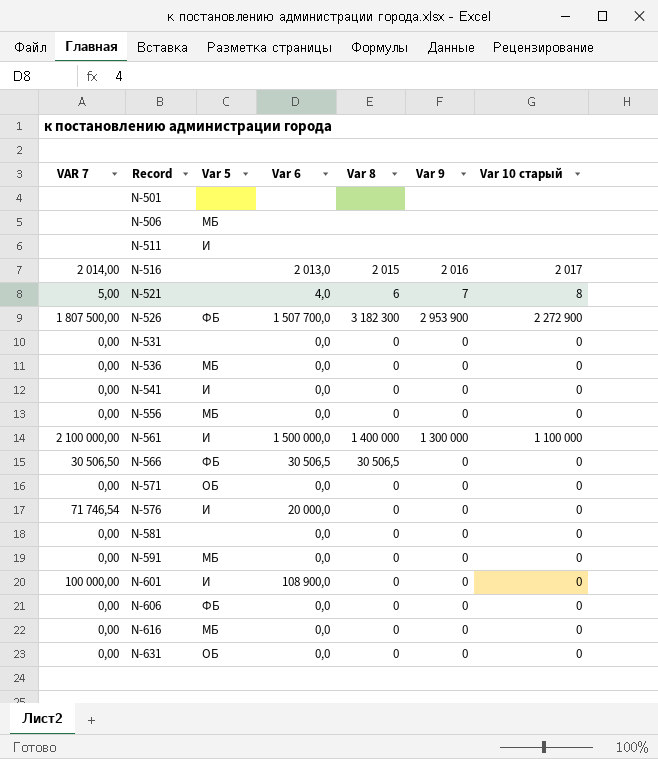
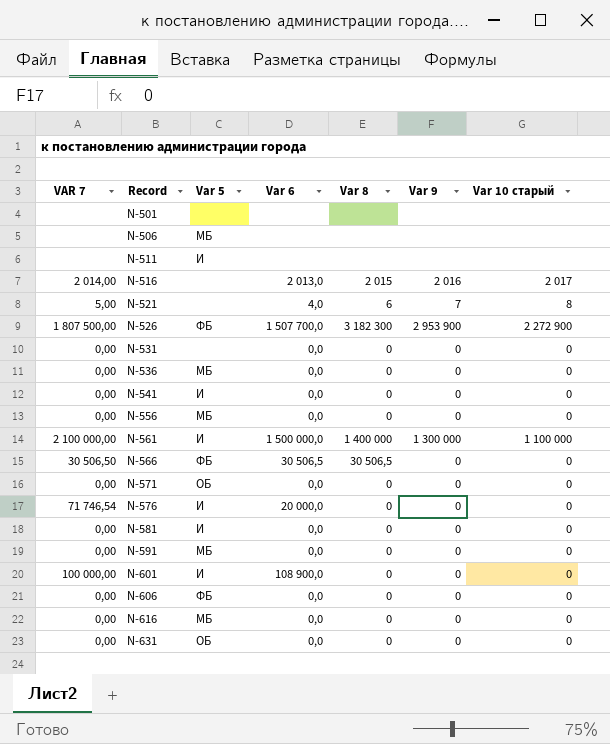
N-581 | Var 5: none -> И

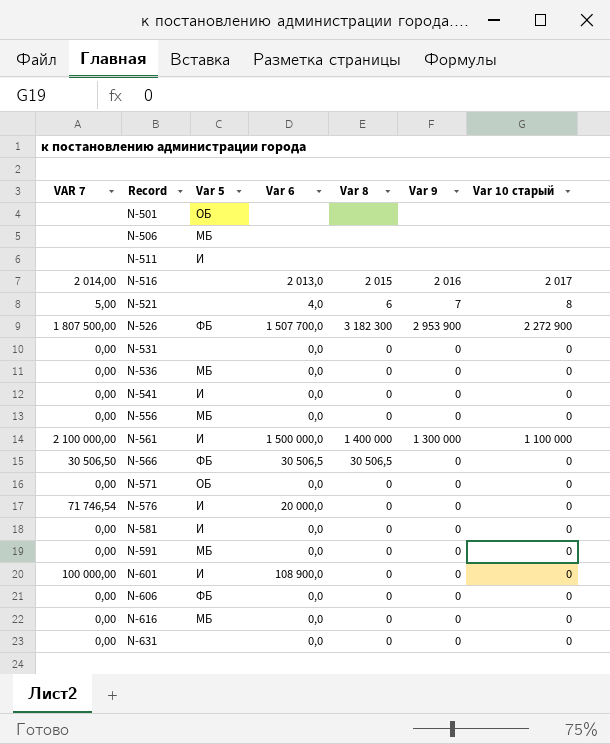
N-501 | Var 5: none -> ОБ
N-631 | Var 5: ОБ -> none

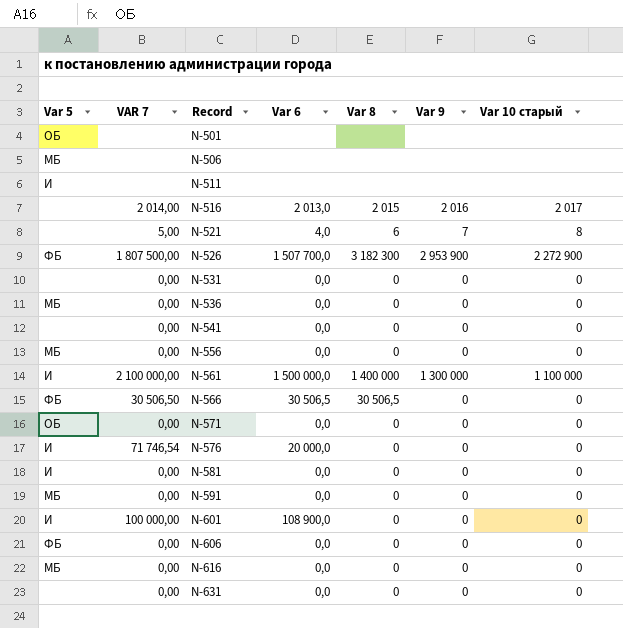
column Var 5 | position: 3 -> 1
N-541 | Var 5: И -> none

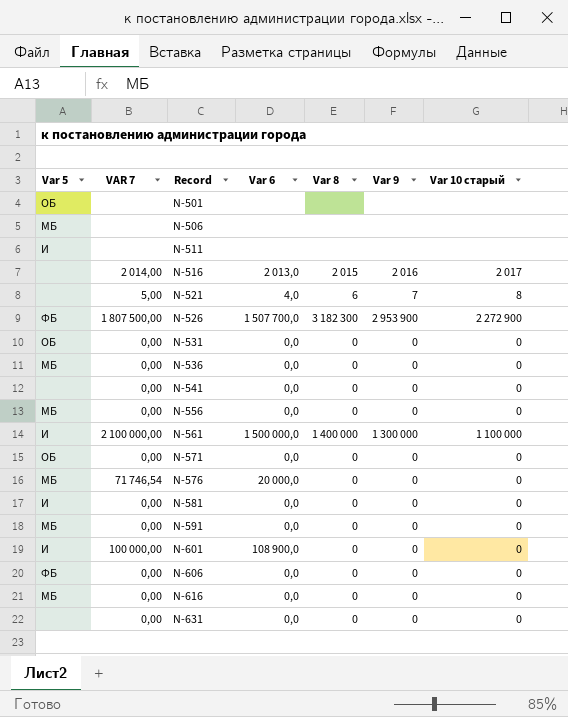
row N-566: ФБ | 30 506,50 | 30 506,5 | 30 506,5 | 0 | 0 -> none
N-531 | Var 5: none -> ОБ
N-576 | Var 5: И -> МБ

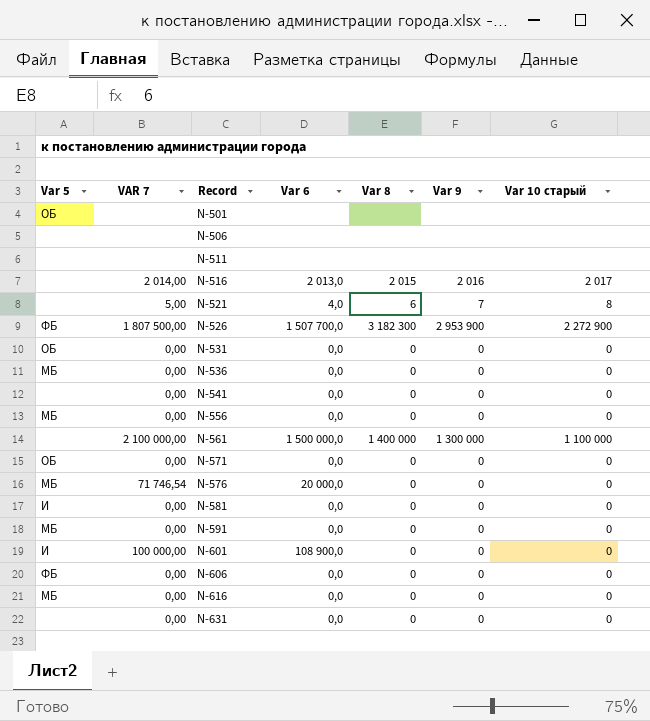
N-506 | Var 5: МБ -> none
N-511 | Var 5: И -> none
N-561 | Var 5: И -> none

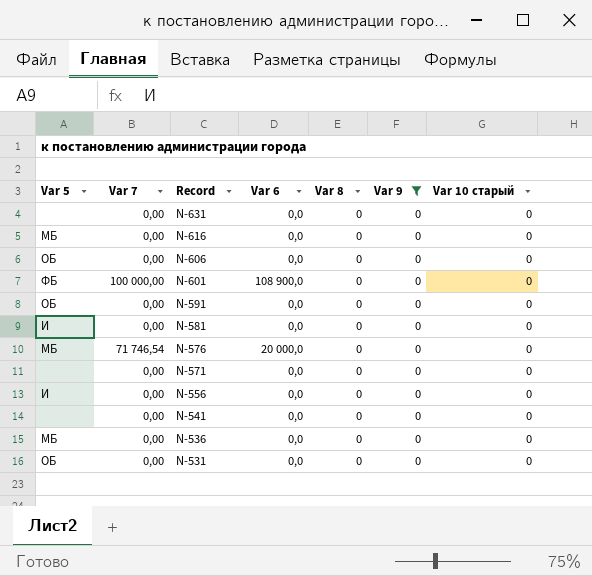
filter: none -> Var 9 = 0
row order: Record ascending -> Record descending
column name: VAR 7 -> Var 7
N-606 | Var 5: ФБ -> ОБ
N-601 | Var 5: И -> ФБ
N-591 | Var 5: МБ -> ОБ
N-571 | Var 5: ОБ -> none
N-556 | Var 5: МБ -> И

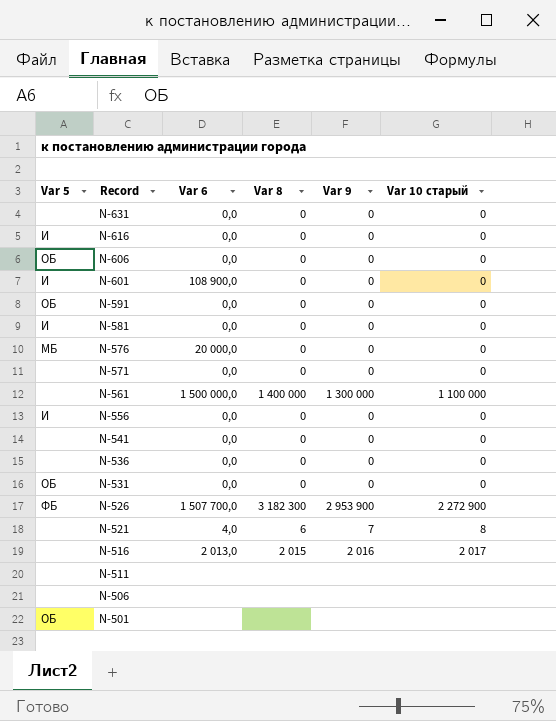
filter: Var 9 = 0 -> none
column Var 7 | position: 2 -> none
N-616 | Var 5: МБ -> И
N-601 | Var 5: ФБ -> И
N-536 | Var 5: МБ -> none

